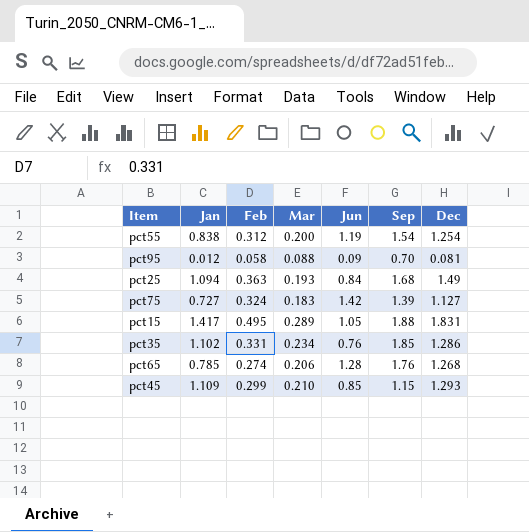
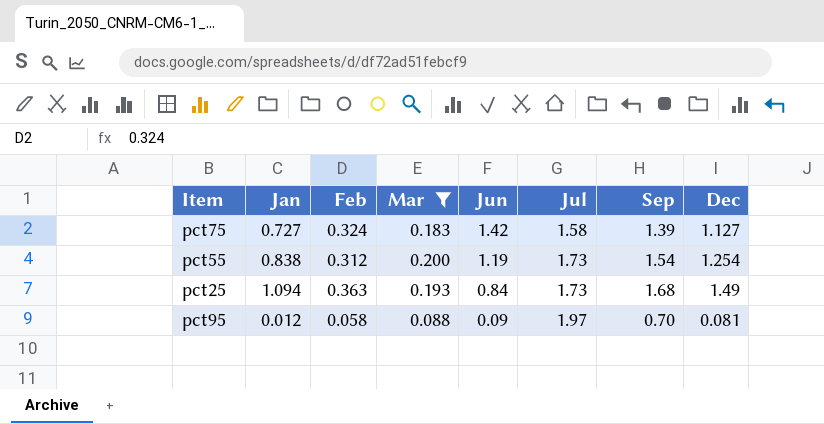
filter: none -> Mar <= 0.200
row order: none -> Jun descending
column Jul | position: none -> 6

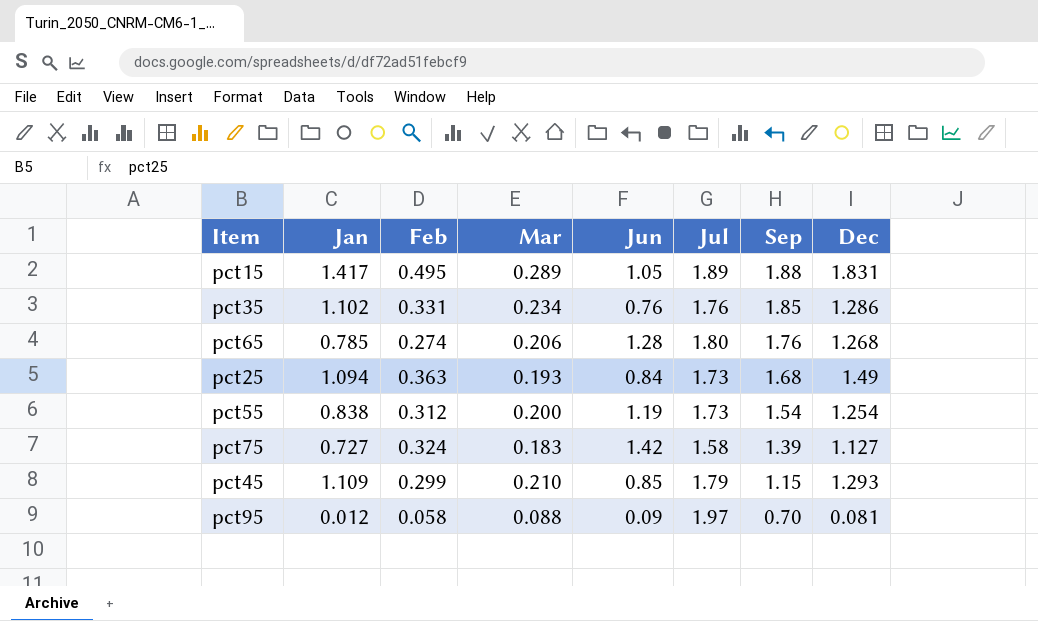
filter: Mar <= 0.200 -> none
row order: Jun descending -> Sep descending

